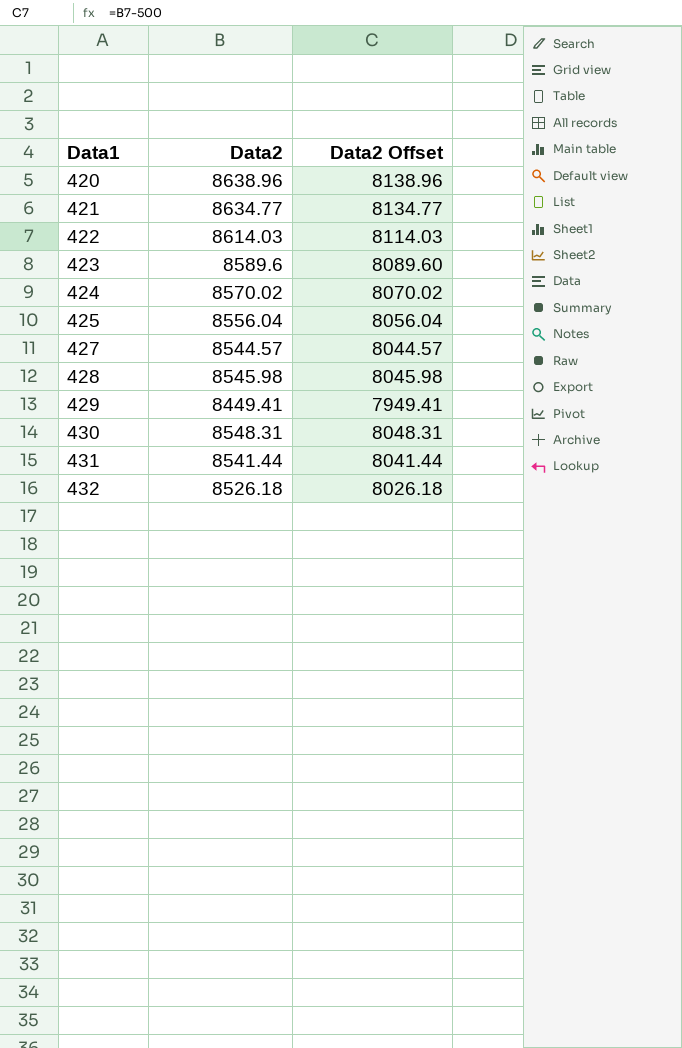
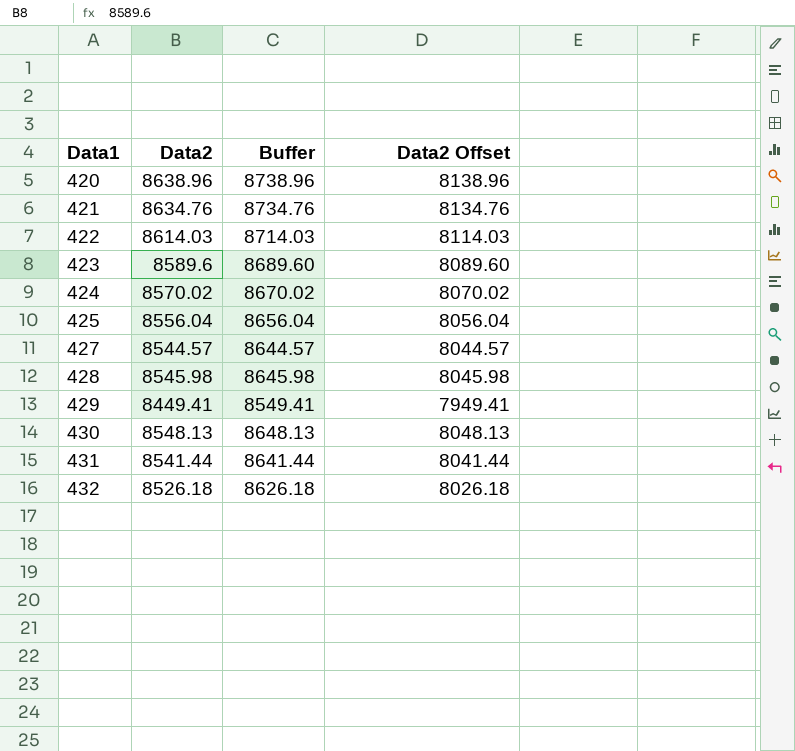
column Buffer | formula: none -> [Data2] + 100
421 | Data2: 8634.77 -> 8634.76
421 | Data2 Offset: 8134.77 -> 8134.76
430 | Data2: 8548.31 -> 8548.13
430 | Data2 Offset: 8048.31 -> 8048.13

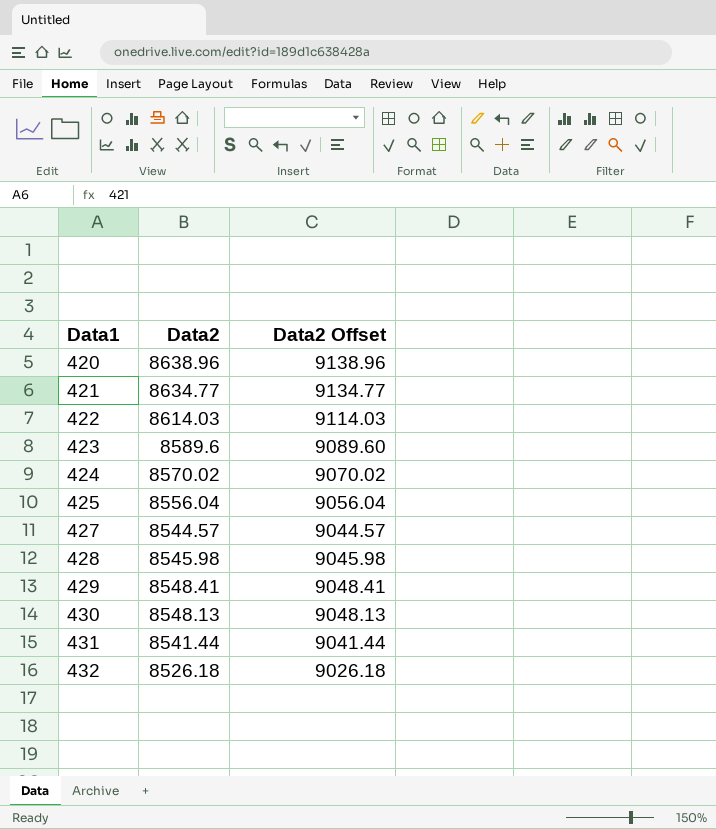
column Buffer | formula: [Data2] + 100 -> none
column Data2 Offset | formula: [Data2] - 500 -> [Data2] + 500
421 | Data2: 8634.76 -> 8634.77
429 | Data2: 8449.41 -> 8548.41

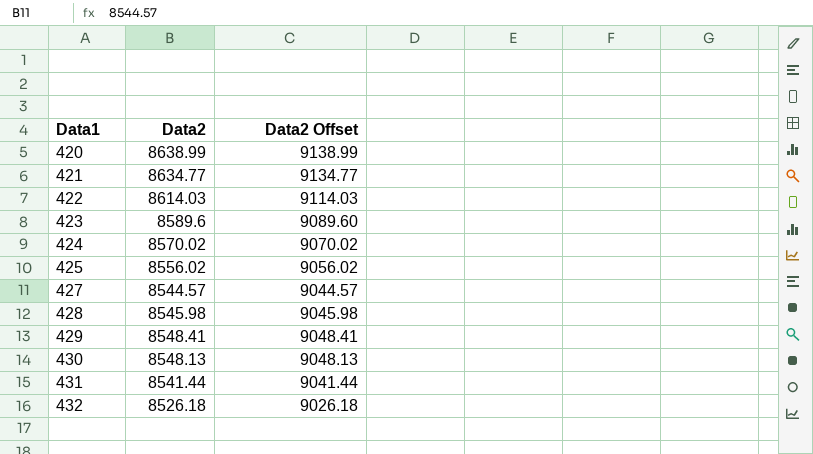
420 | Data2: 8638.96 -> 8638.99
420 | Data2 Offset: 9138.96 -> 9138.99
425 | Data2: 8556.04 -> 8556.02
425 | Data2 Offset: 9056.04 -> 9056.02

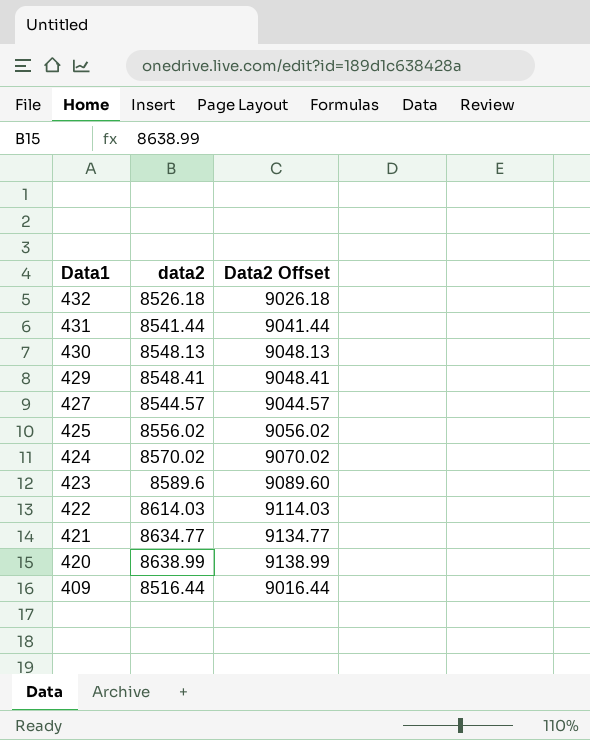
row order: Data1 ascending -> Data1 descending
column name: Data2 -> data2
row 428: 8545.98 | 9045.98 -> none
row 409: none -> 8516.44 | 9016.44

